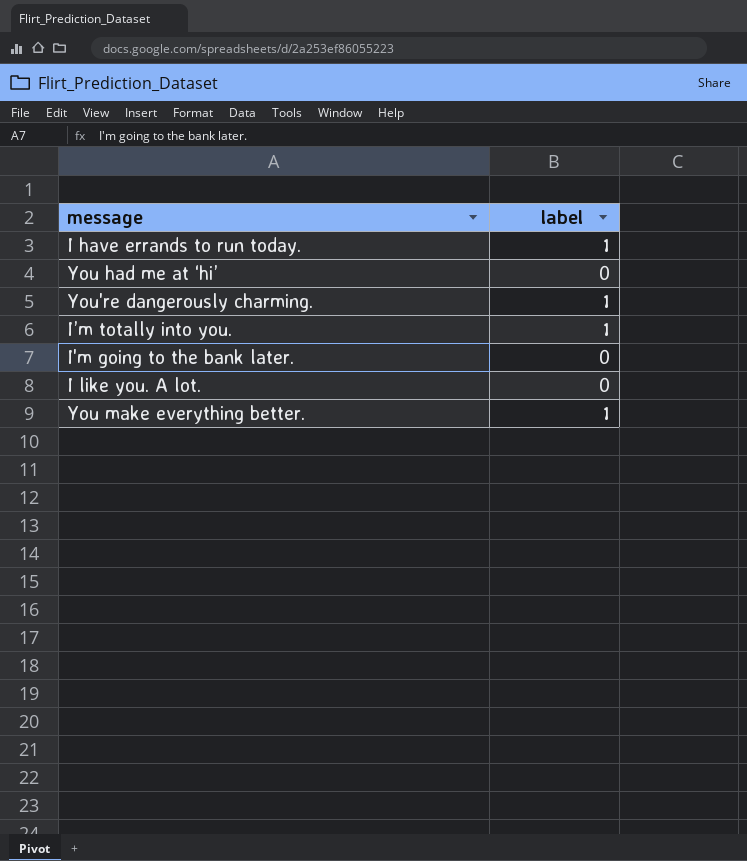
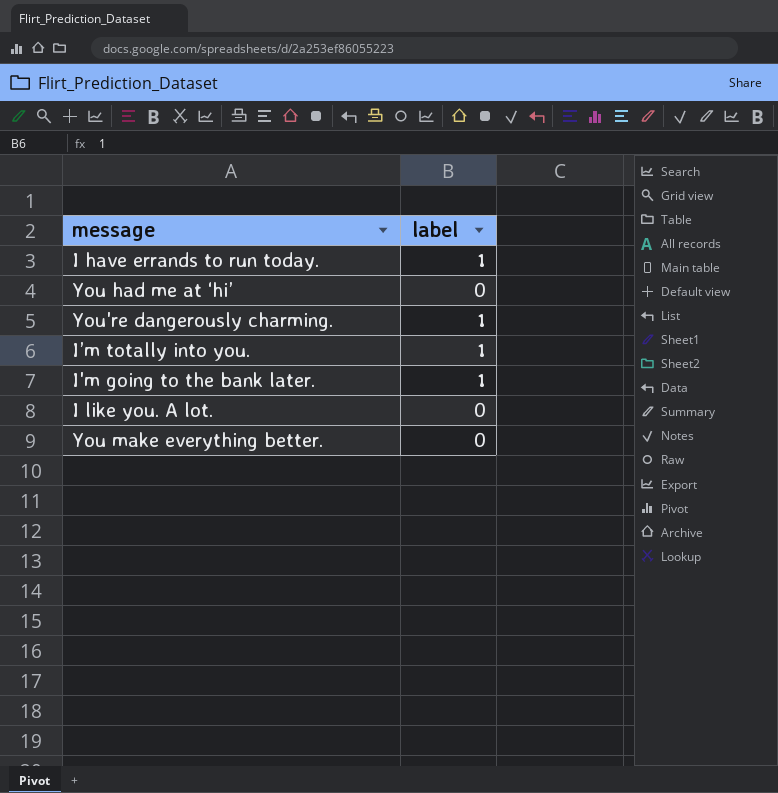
I'm going to the bank later. | label: 0 -> 1
You make everything better. | label: 1 -> 0

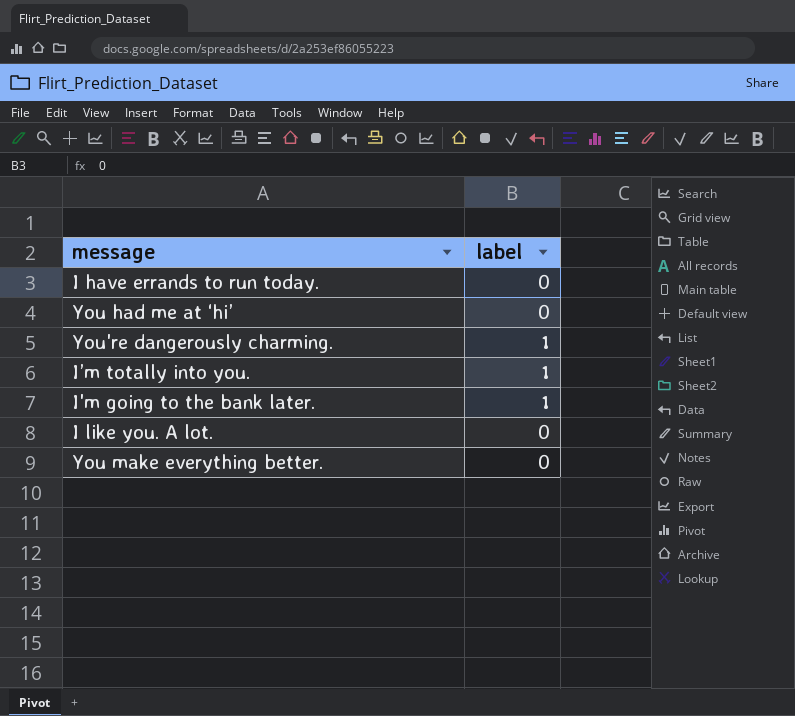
I have errands to run today. | label: 1 -> 0

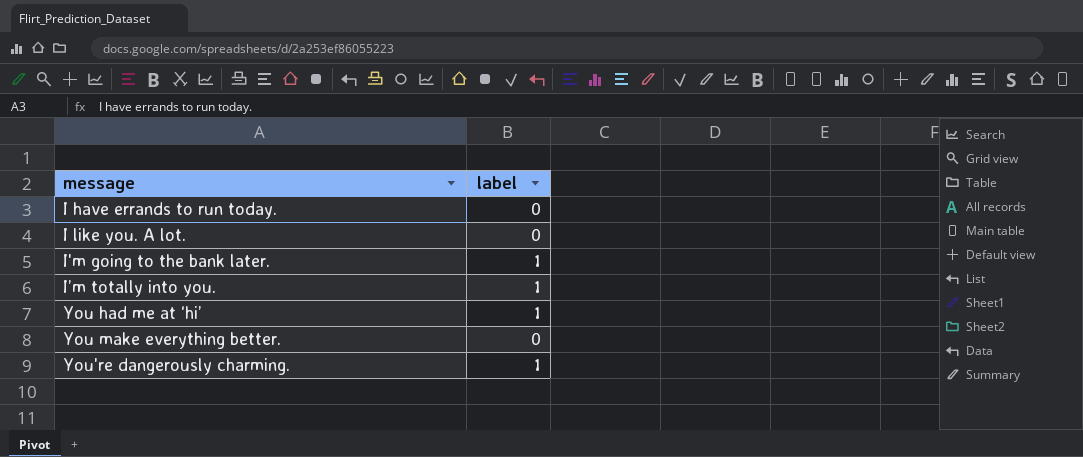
row order: none -> message ascending
You had me at ‘hi’ | label: 0 -> 1

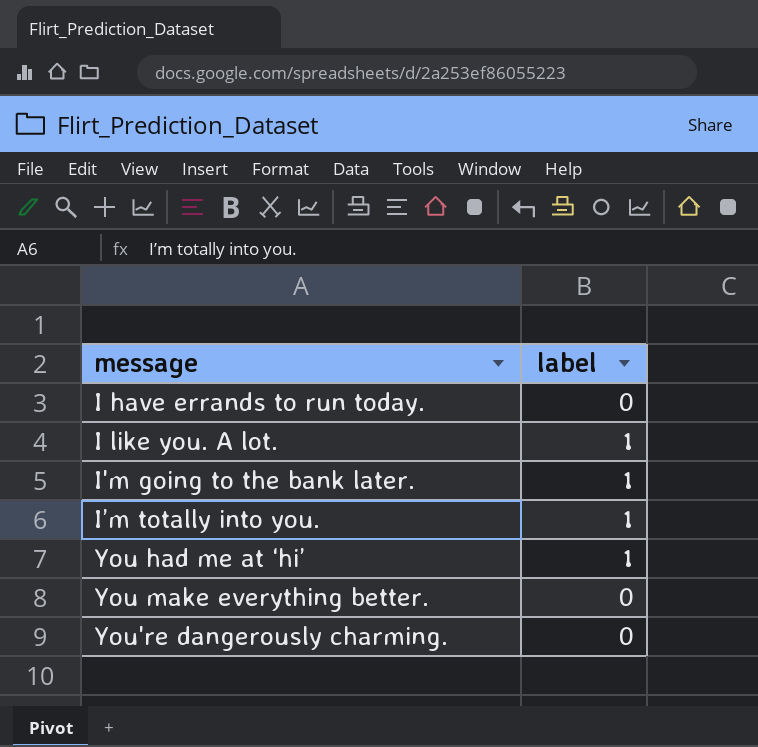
I like you. A lot. | label: 0 -> 1
You're dangerously charming. | label: 1 -> 0

